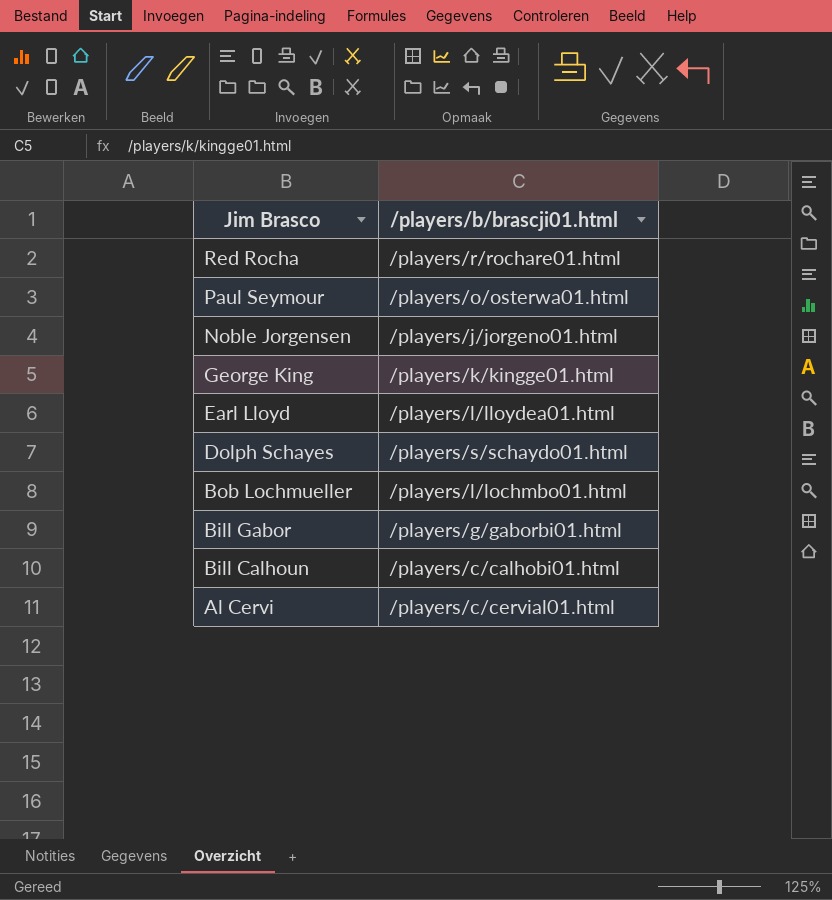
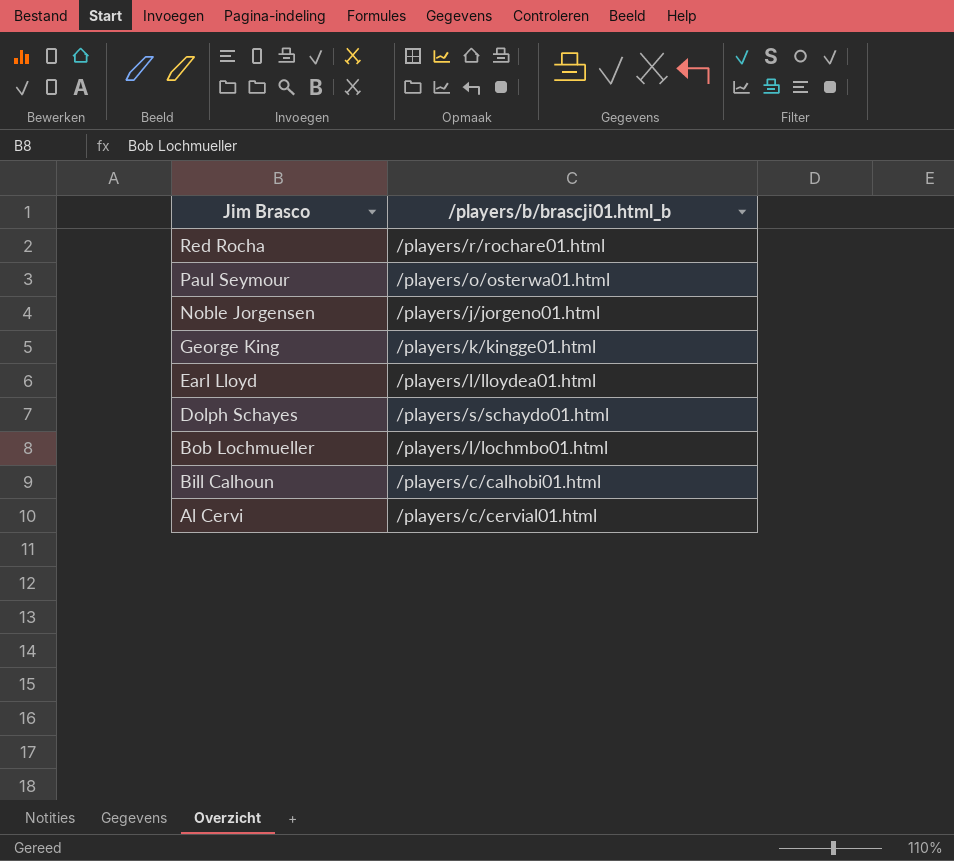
column name: /players/b/brascji01.html -> /players/b/brascji01.html_b
row Bill Gabor: /players/g/gaborbi01.html -> none

